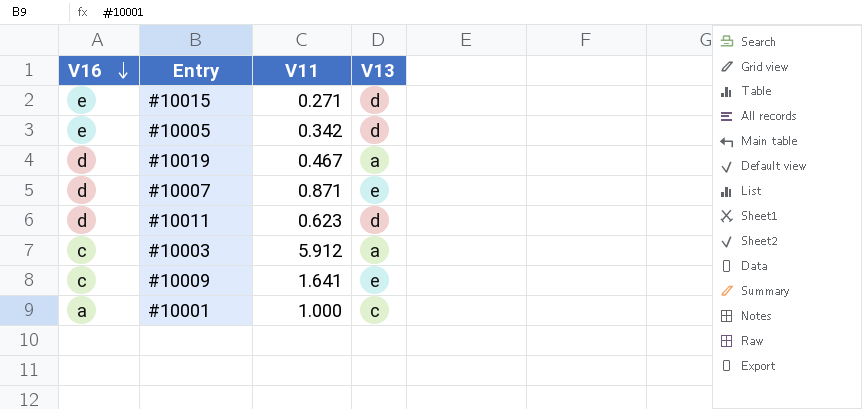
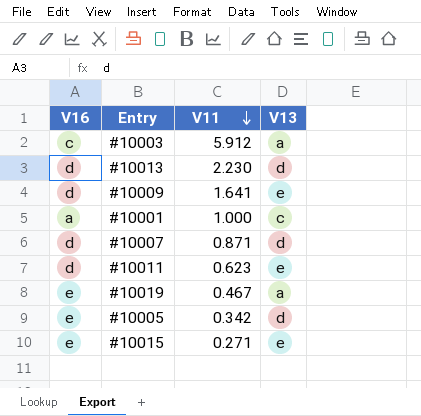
row order: V16 descending -> V11 descending
row #10013: none -> d | 2.230 | d
#10009 | V16: c -> d
#10007 | V13: e -> d
#10011 | V13: d -> e
#10019 | V16: d -> e
#10015 | V13: d -> e

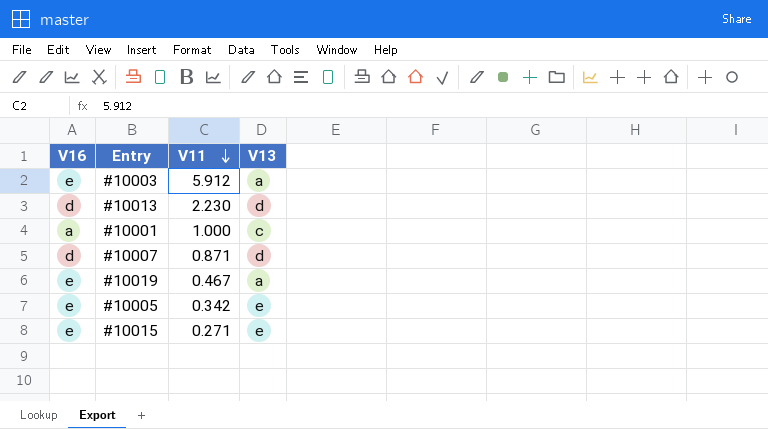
row #10009: d | 1.641 | e -> none
row #10011: d | 0.623 | e -> none
#10003 | V16: c -> e
#10005 | V13: d -> e

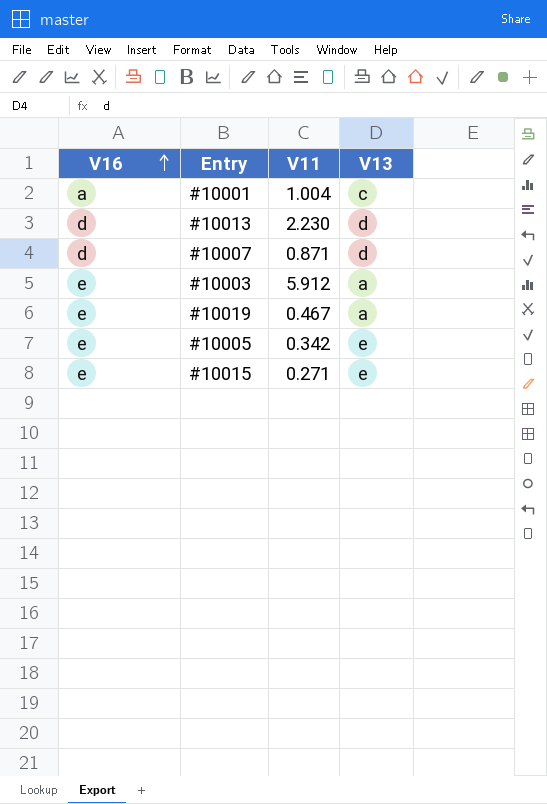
row order: V11 descending -> V16 ascending
#10001 | V11: 1.000 -> 1.004

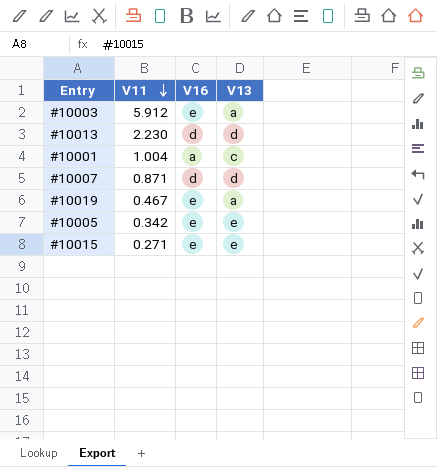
row order: V16 ascending -> V11 descending
column V16 | position: 1 -> 3

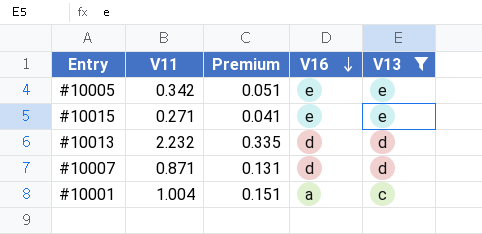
filter: none -> V13 != a
row order: V11 descending -> V16 descending
column Premium | formula: none -> [V11] * 0.15
#10013 | V11: 2.230 -> 2.232

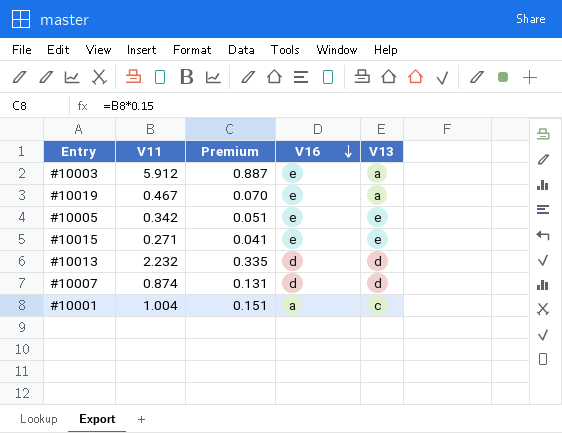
filter: V13 != a -> none
#10007 | V11: 0.871 -> 0.874

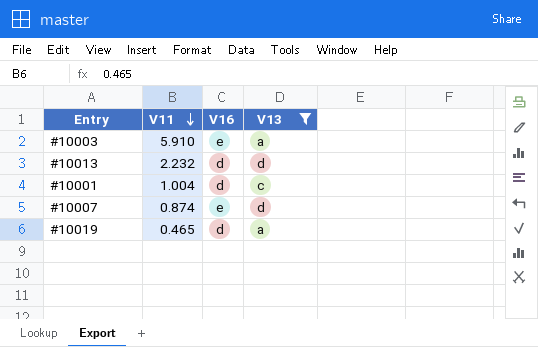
filter: none -> V13 != e
row order: V16 descending -> V11 descending
column Premium | formula: [V11] * 0.15 -> none
#10003 | V11: 5.912 -> 5.910
#10001 | V16: a -> d
#10007 | V16: d -> e
#10019 | V11: 0.467 -> 0.465
#10019 | V16: e -> d

